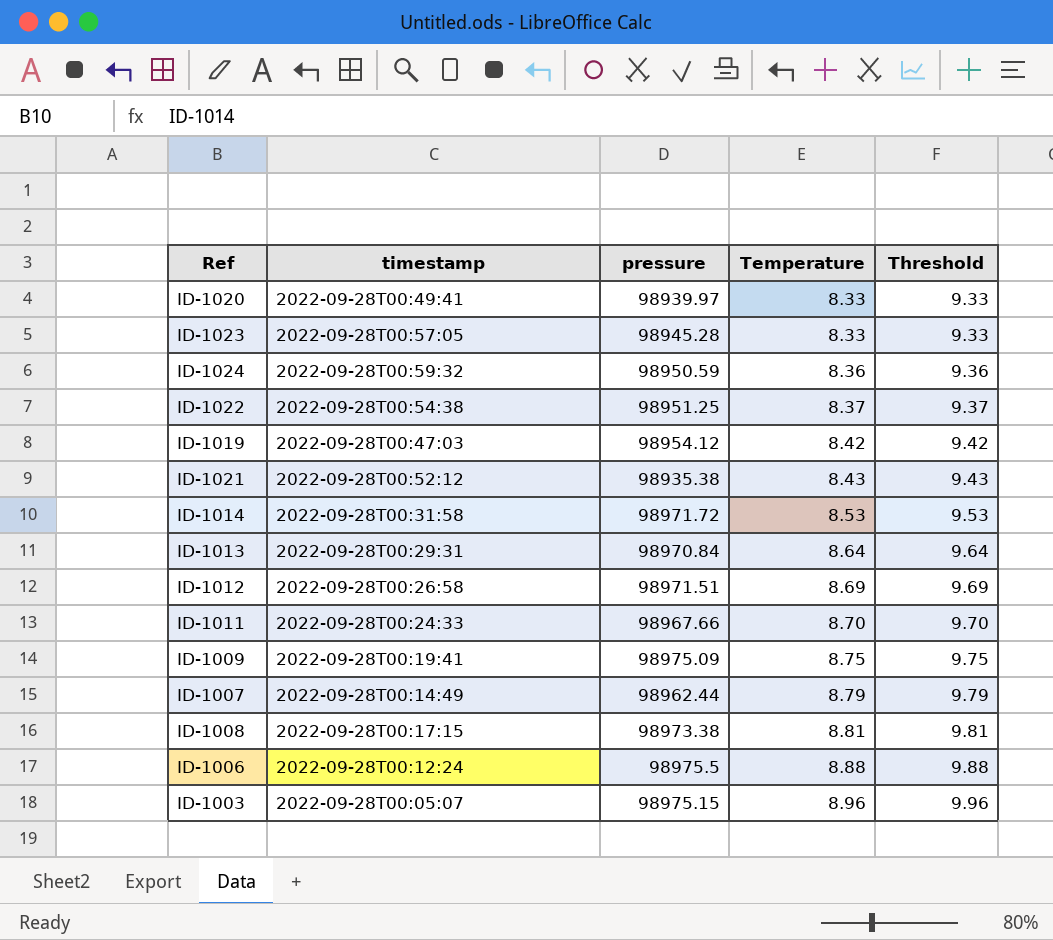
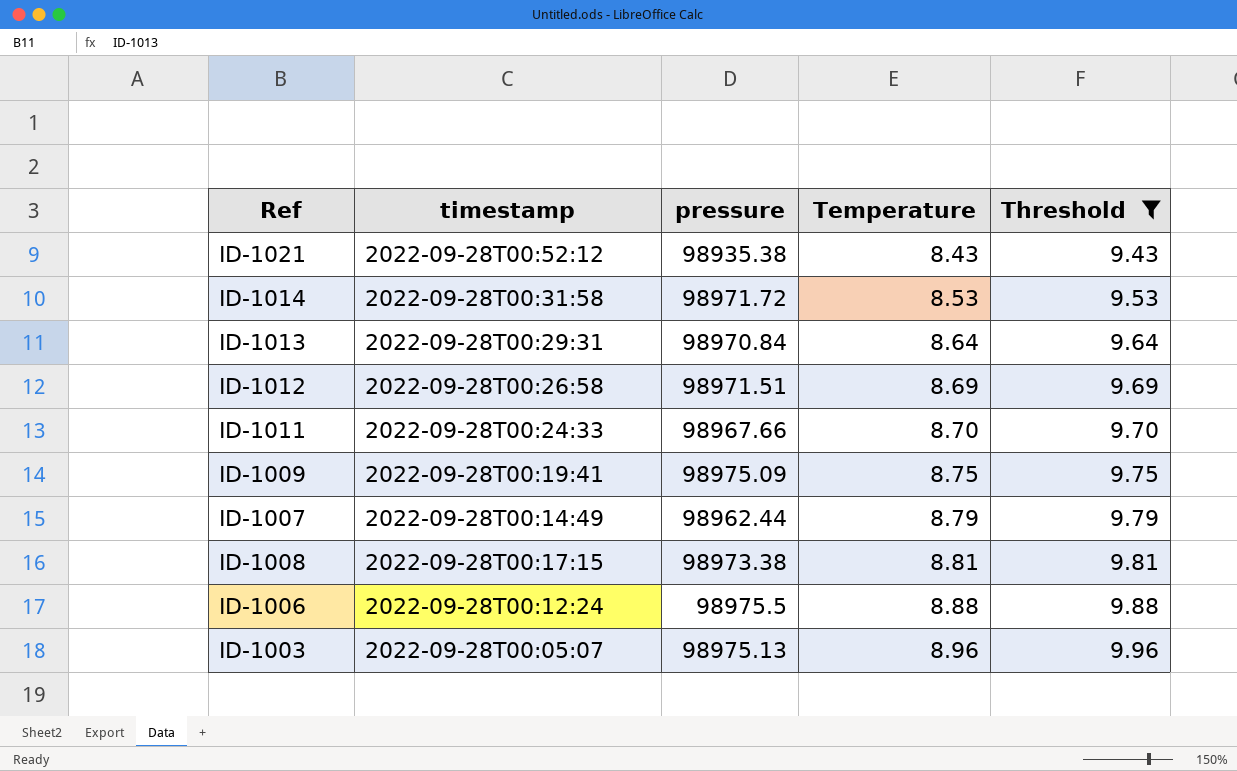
filter: none -> Threshold >= 9.43
ID-1003 | pressure: 98975.15 -> 98975.13

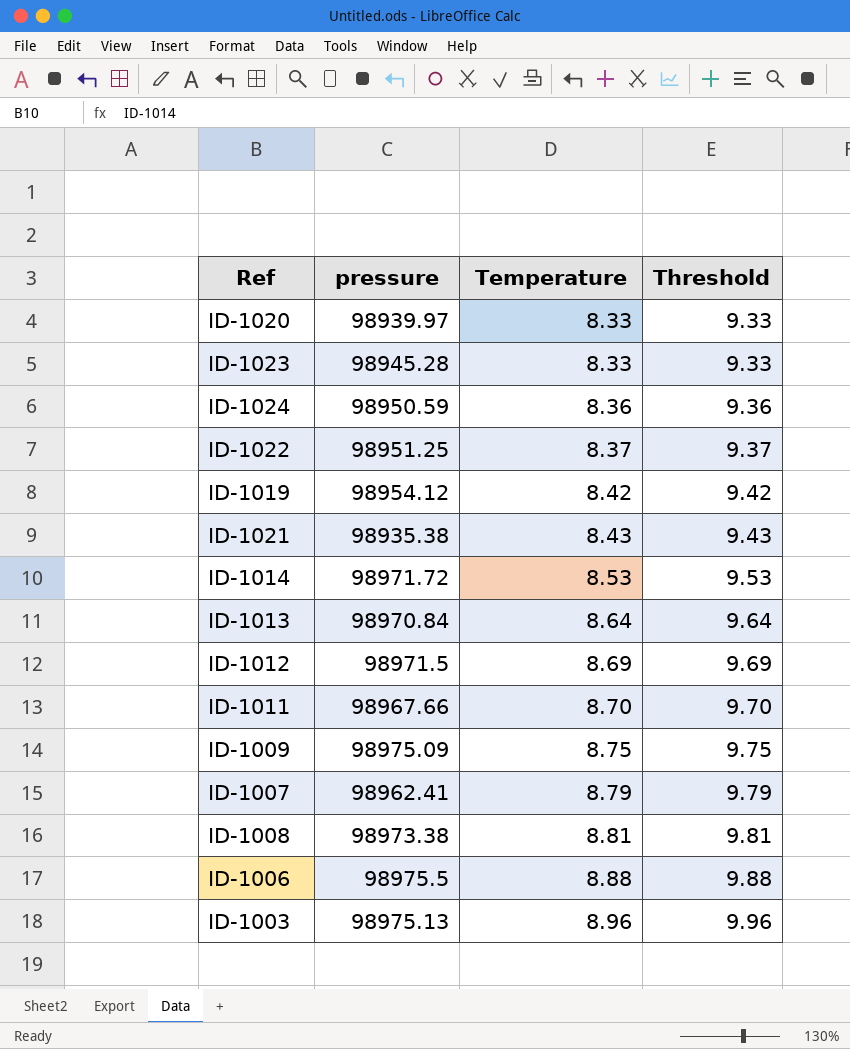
filter: Threshold >= 9.43 -> none
column timestamp | position: 2 -> none
ID-1012 | pressure: 98971.51 -> 98971.5
ID-1007 | pressure: 98962.44 -> 98962.41

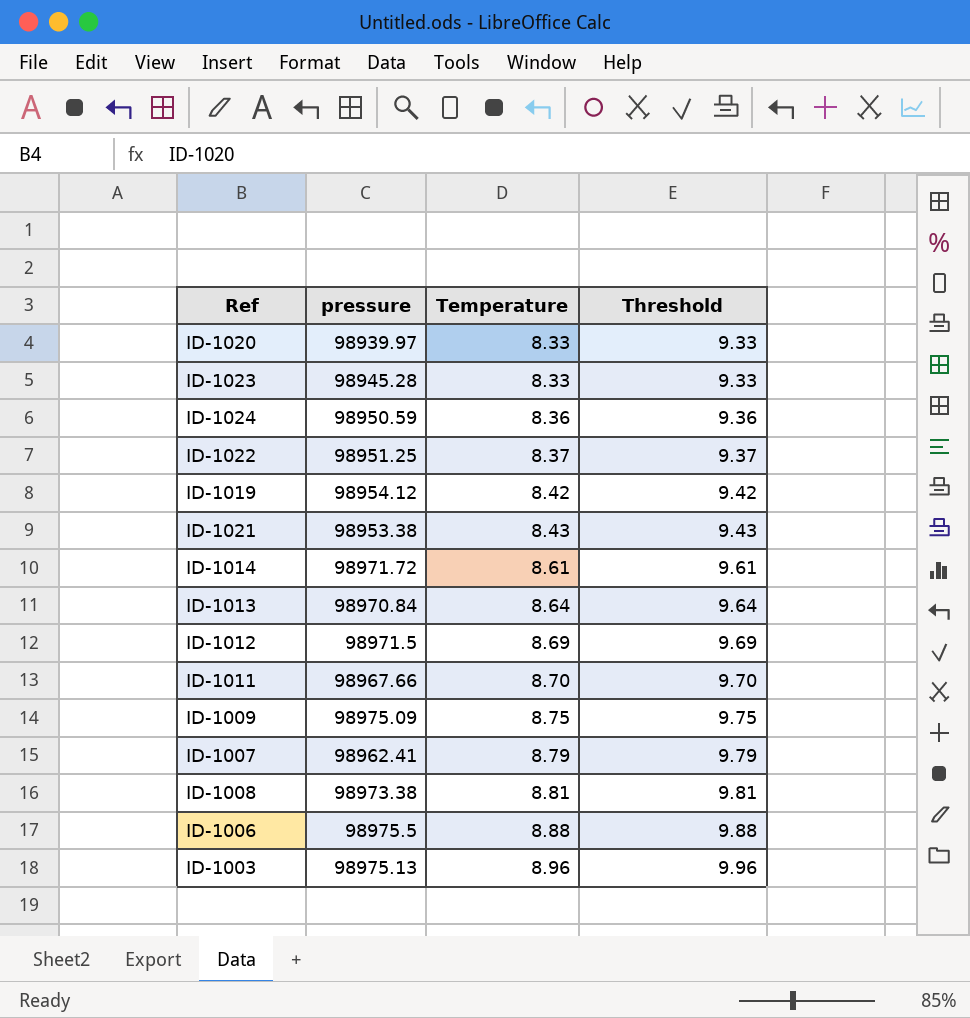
ID-1021 | pressure: 98935.38 -> 98953.38
ID-1014 | Temperature: 8.53 -> 8.61
ID-1014 | Threshold: 9.53 -> 9.61

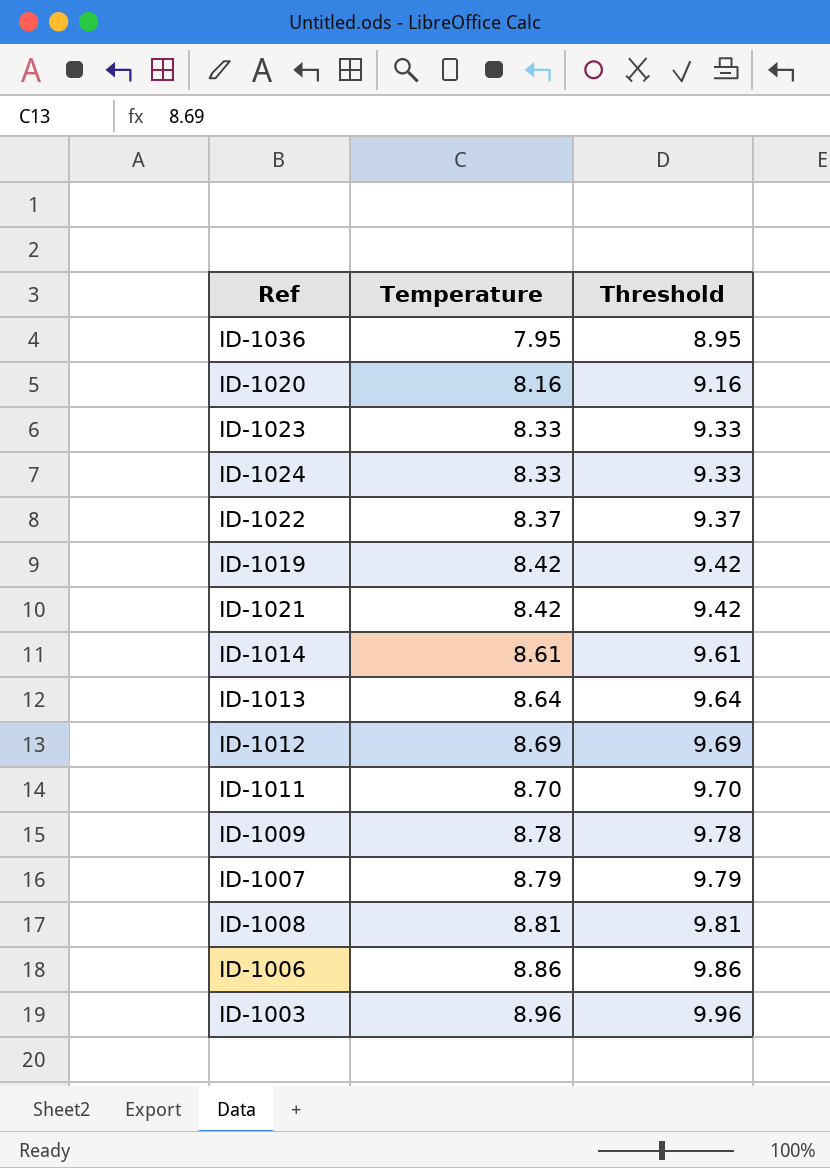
column pressure | position: 2 -> none
row ID-1036: none -> 7.95 | 8.95
ID-1020 | Temperature: 8.33 -> 8.16
ID-1020 | Threshold: 9.33 -> 9.16
ID-1024 | Temperature: 8.36 -> 8.33
ID-1024 | Threshold: 9.36 -> 9.33
ID-1021 | Temperature: 8.43 -> 8.42
ID-1021 | Threshold: 9.43 -> 9.42
ID-1009 | Temperature: 8.75 -> 8.78
ID-1009 | Threshold: 9.75 -> 9.78
ID-1006 | Temperature: 8.88 -> 8.86
ID-1006 | Threshold: 9.88 -> 9.86

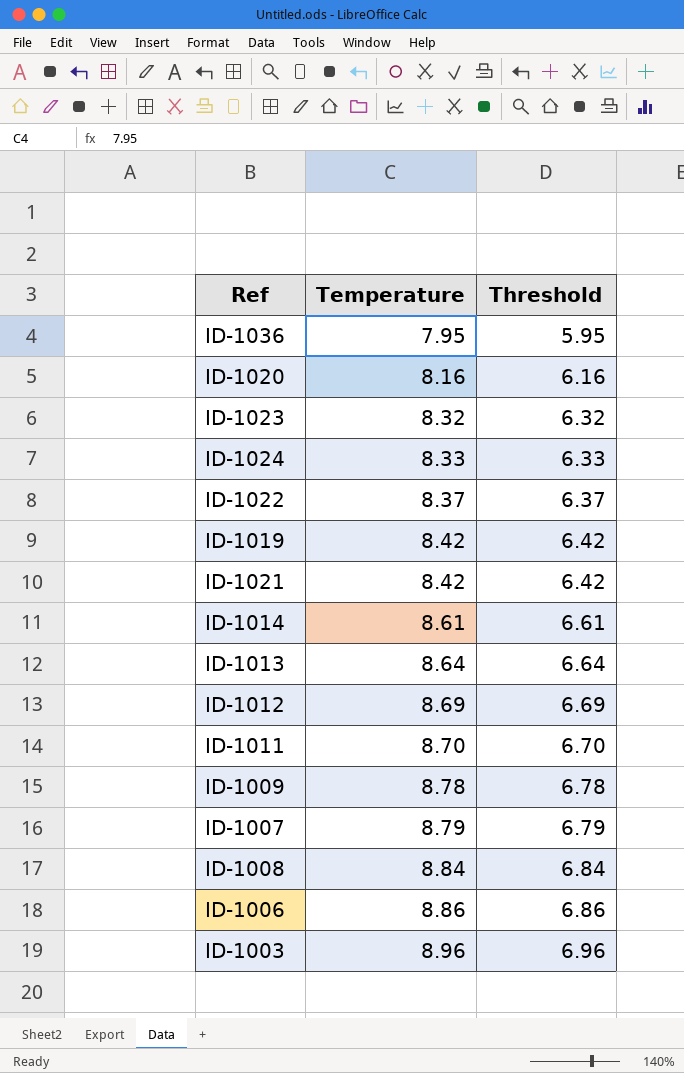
column Threshold | formula: [Temperature] + 1 -> [Temperature] - 2
ID-1023 | Temperature: 8.33 -> 8.32
ID-1008 | Temperature: 8.81 -> 8.84

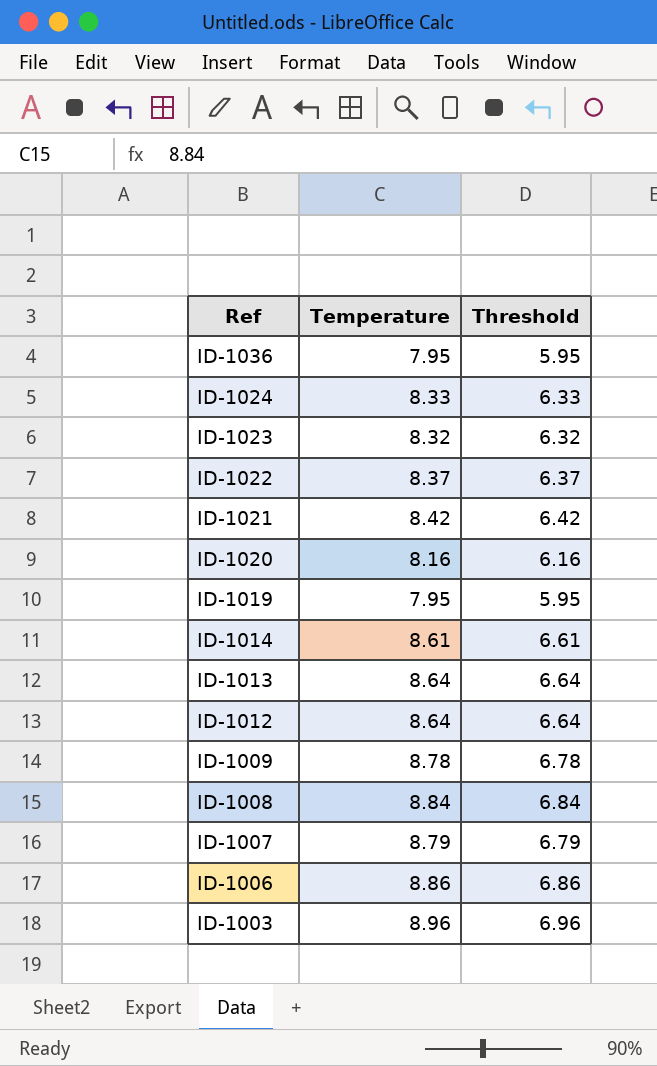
row order: Temperature ascending -> Ref descending
row ID-1011: 8.70 | 6.70 -> none
ID-1019 | Temperature: 8.42 -> 7.95
ID-1019 | Threshold: 6.42 -> 5.95
ID-1012 | Temperature: 8.69 -> 8.64
ID-1012 | Threshold: 6.69 -> 6.64

